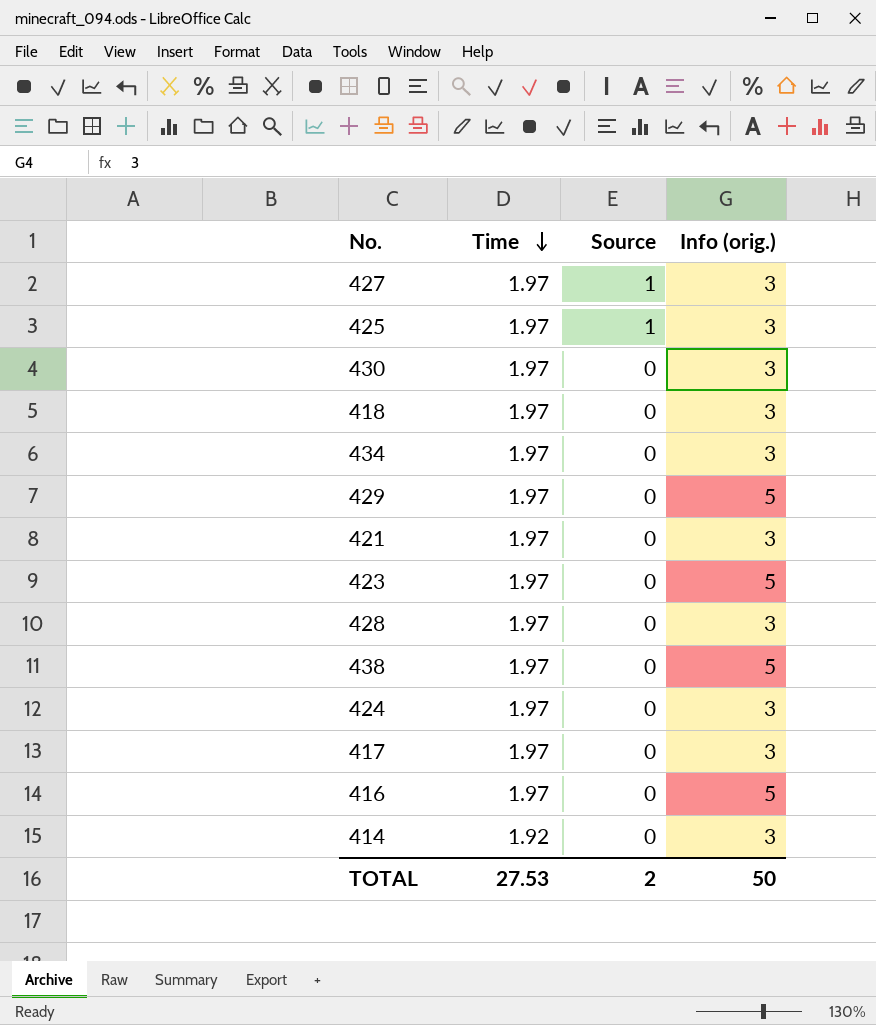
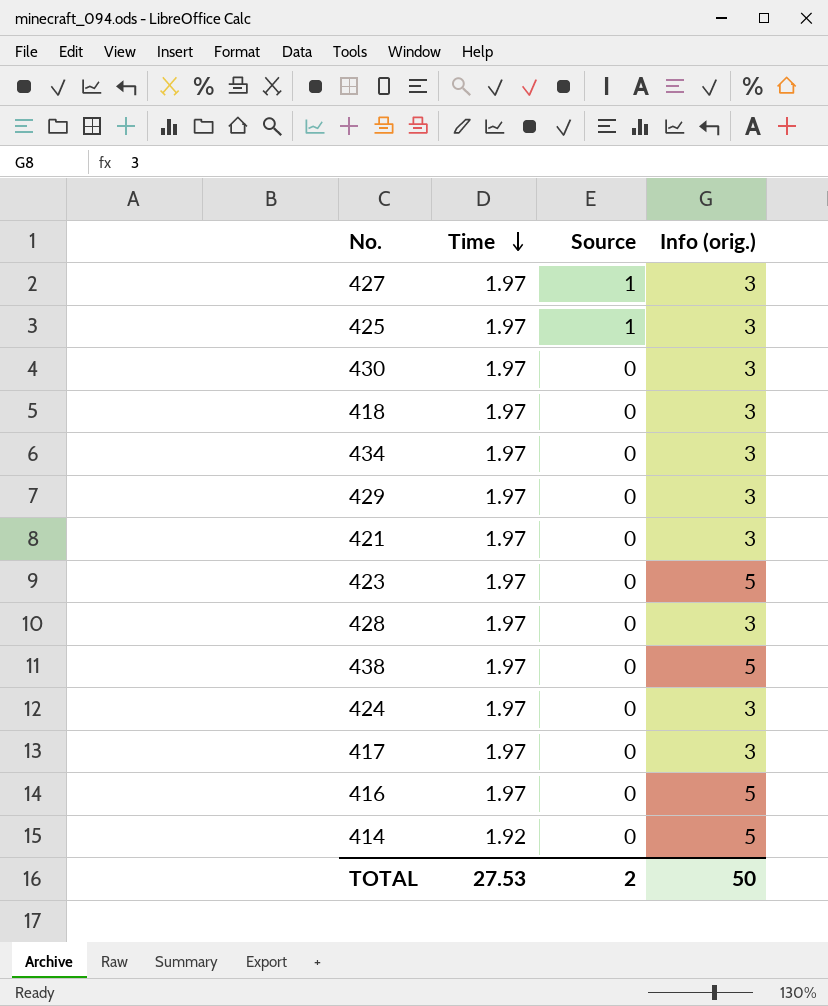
429 | Info (orig.): 5 -> 3
414 | Info (orig.): 3 -> 5

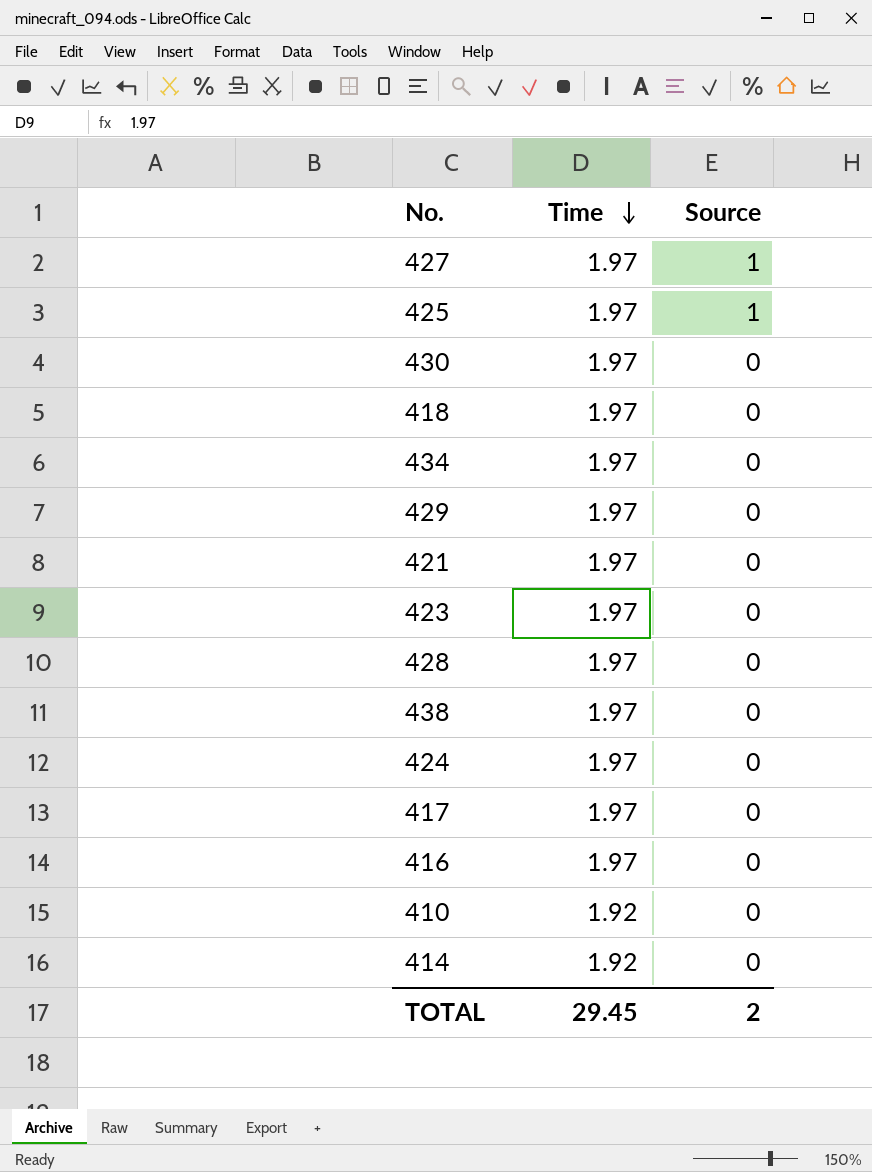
column Info (orig.) | position: 4 -> none
row 410: none -> 1.92 | 0
TOTAL | Time: 27.53 -> 29.45

